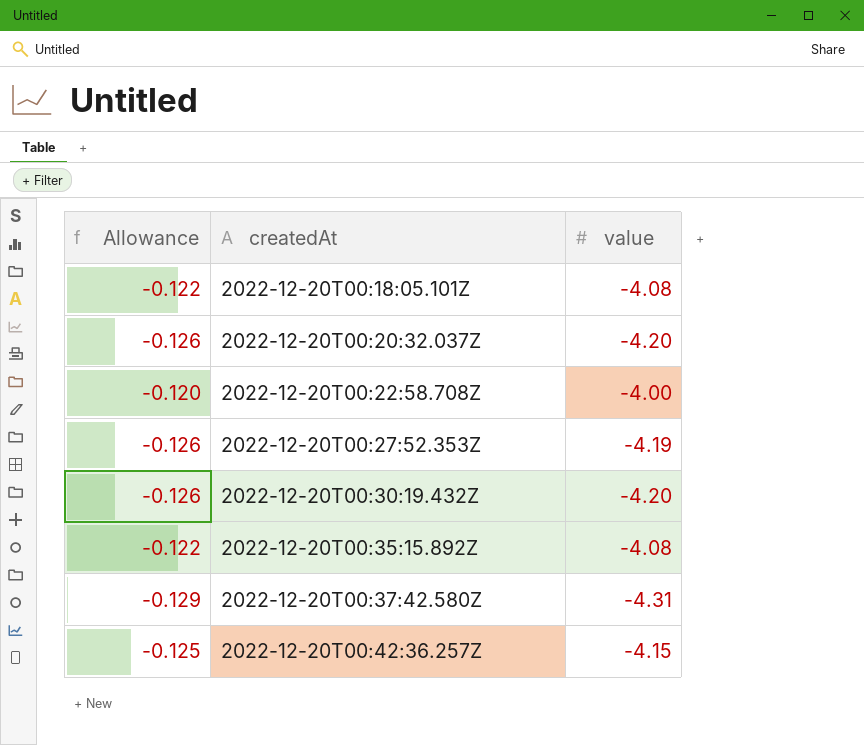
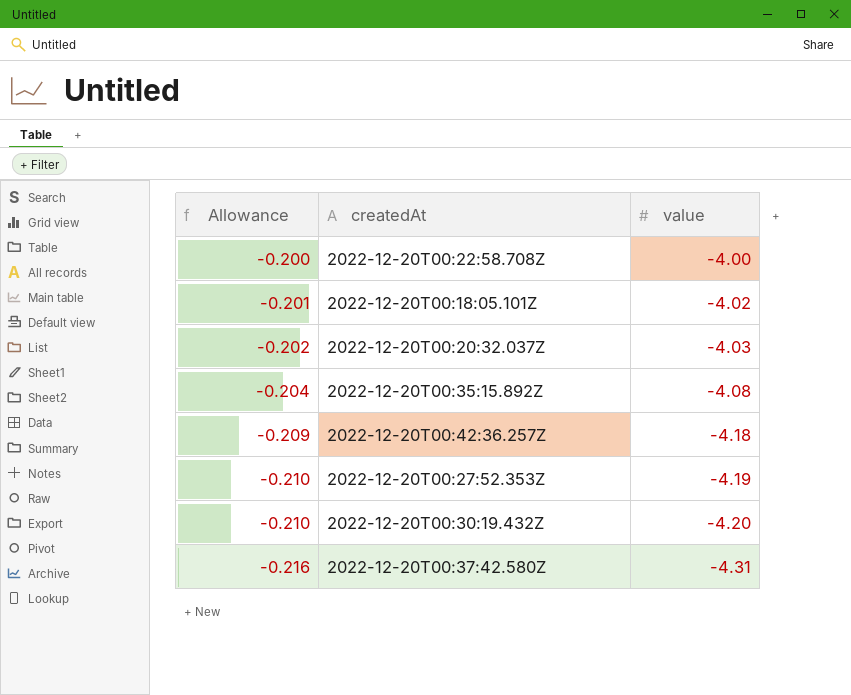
row order: createdAt ascending -> Allowance descending
column Allowance | formula: [value] * 0.03 -> [value] * 0.05
2022-12-20T00:18:05.101Z | value: -4.08 -> -4.02
2022-12-20T00:20:32.037Z | value: -4.20 -> -4.03
2022-12-20T00:42:36.257Z | value: -4.15 -> -4.18

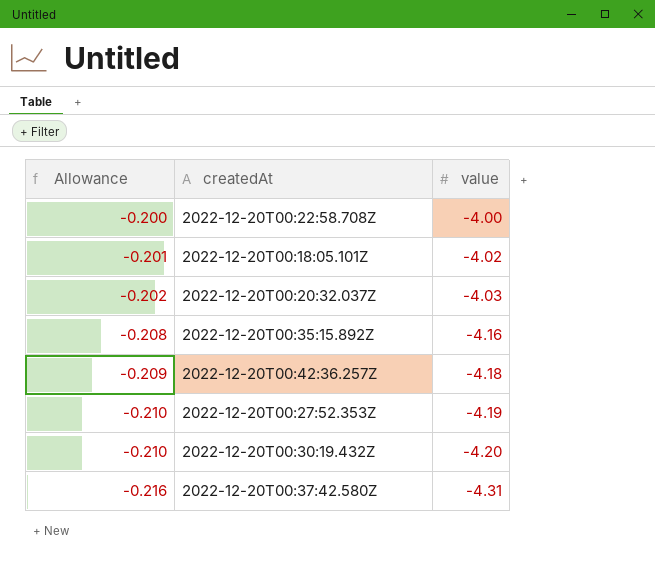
2022-12-20T00:35:15.892Z | Allowance: -0.204 -> -0.208
2022-12-20T00:35:15.892Z | value: -4.08 -> -4.16

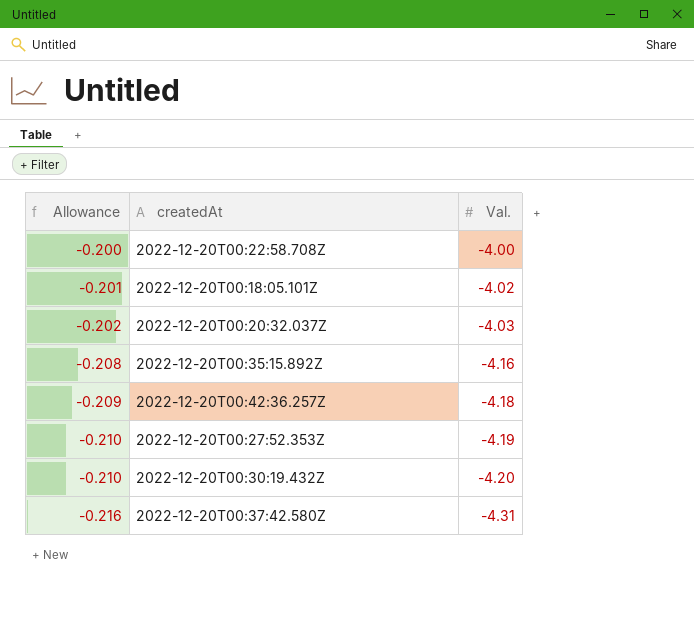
column name: value -> Val.

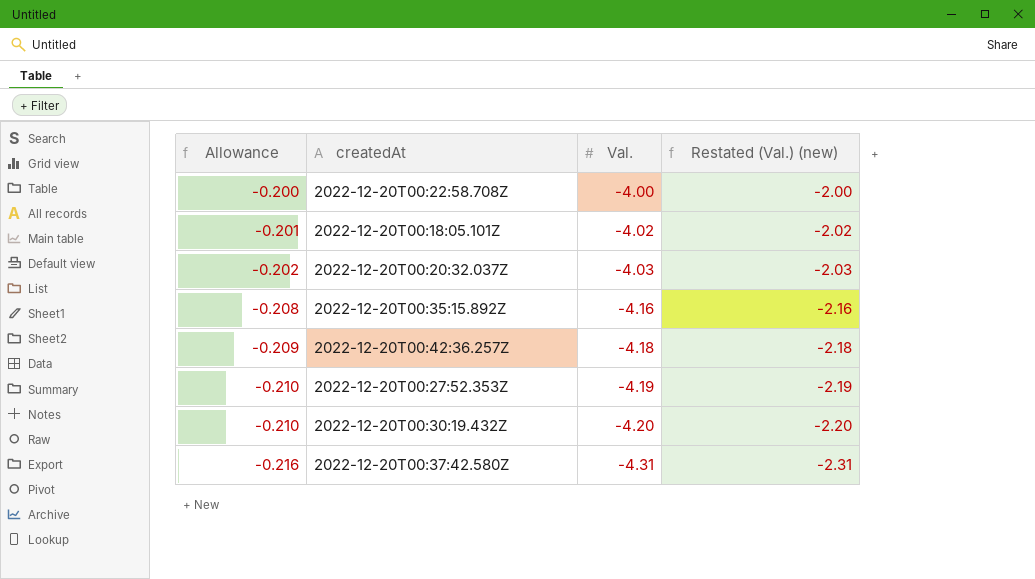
column Restated (Val.) (new) | formula: none -> [Val.] + 2

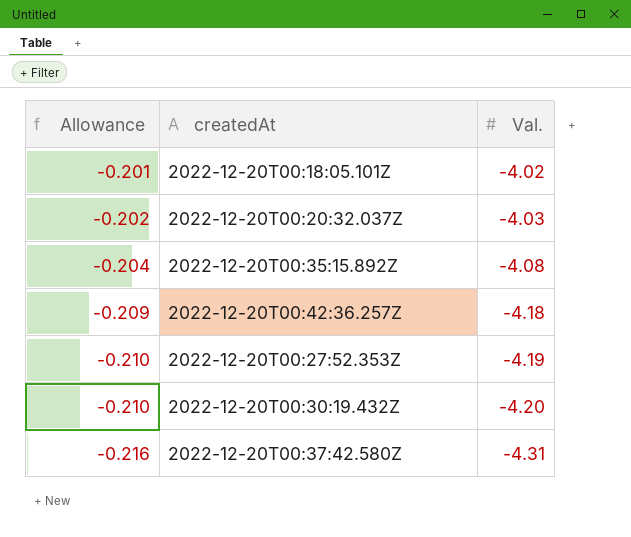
column Restated (Val.) (new) | formula: [Val.] + 2 -> none
row 2022-12-20T00:22:58.708Z: -0.200 | -4.00 | -2.00 -> none
2022-12-20T00:35:15.892Z | Allowance: -0.208 -> -0.204
2022-12-20T00:35:15.892Z | Val.: -4.16 -> -4.08

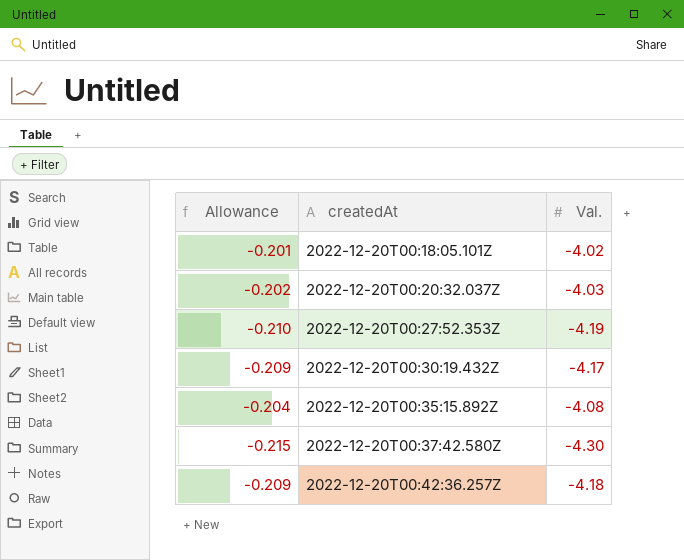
row order: Allowance descending -> createdAt ascending
2022-12-20T00:30:19.432Z | Allowance: -0.210 -> -0.209
2022-12-20T00:30:19.432Z | Val.: -4.20 -> -4.17
2022-12-20T00:37:42.580Z | Allowance: -0.216 -> -0.215
2022-12-20T00:37:42.580Z | Val.: -4.31 -> -4.30

